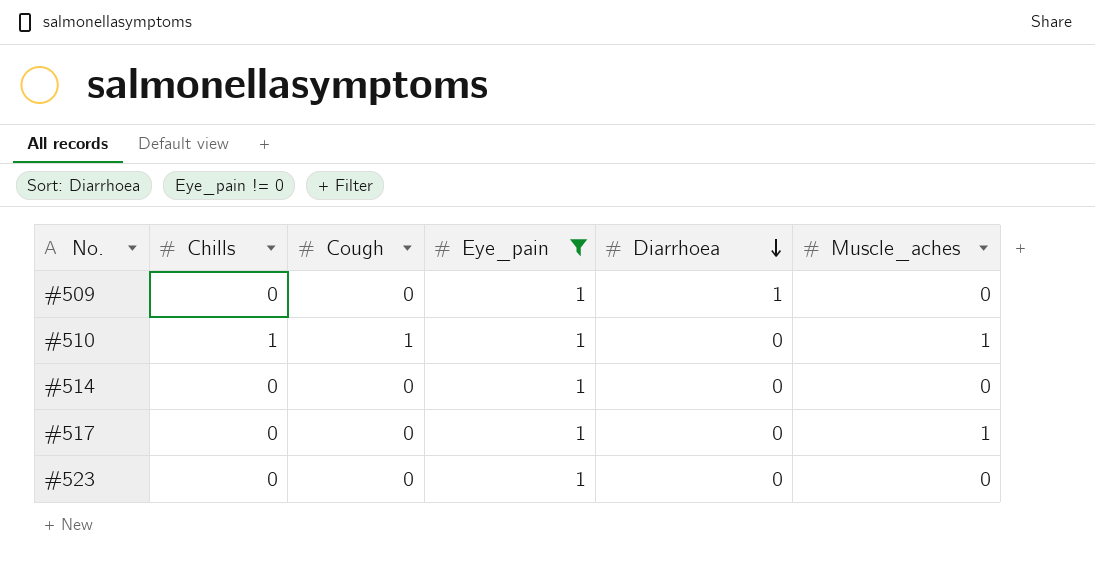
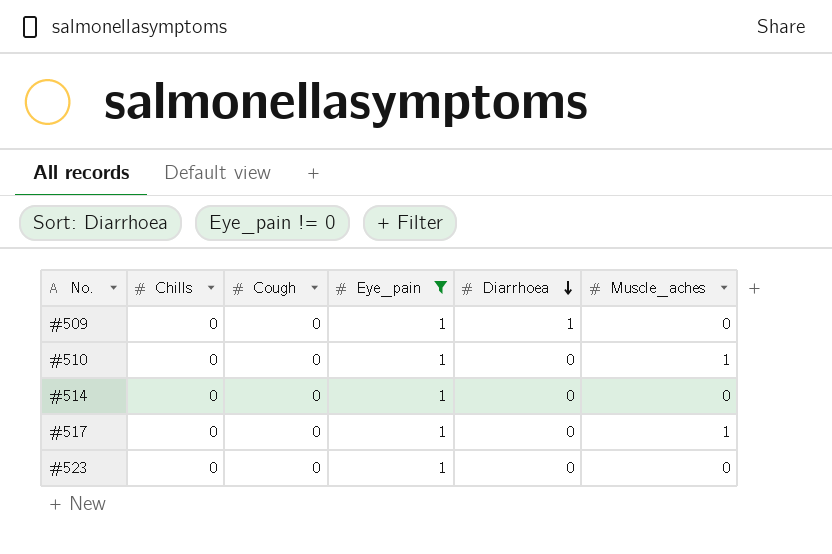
#510 | Chills: 1 -> 0
#510 | Cough: 1 -> 0

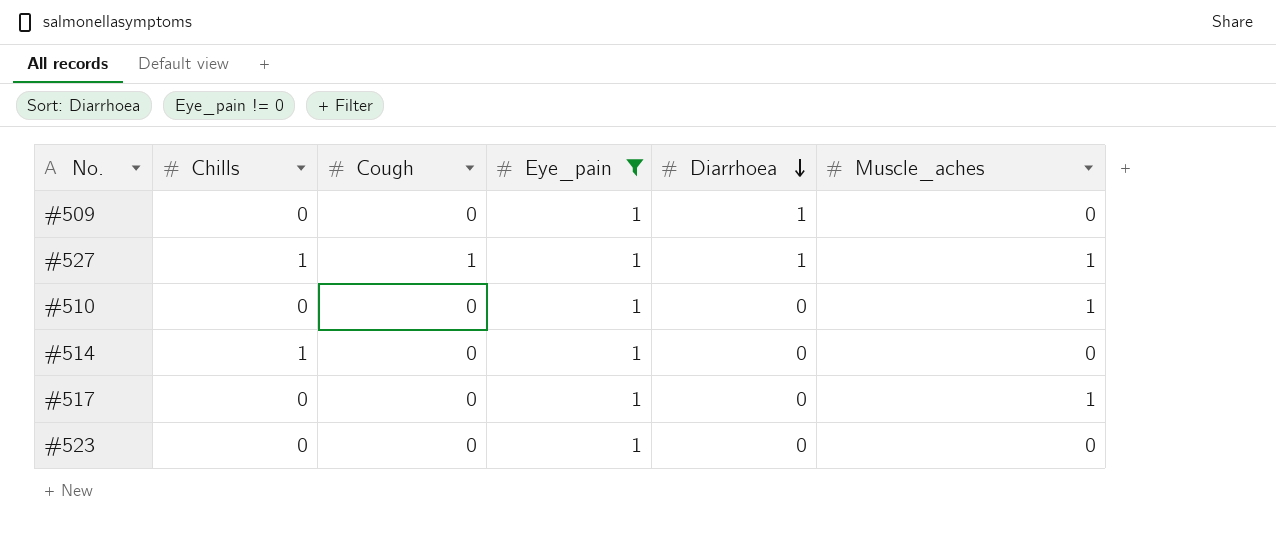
row #527: none -> 1 | 1 | 1 | 1 | 1
#514 | Chills: 0 -> 1

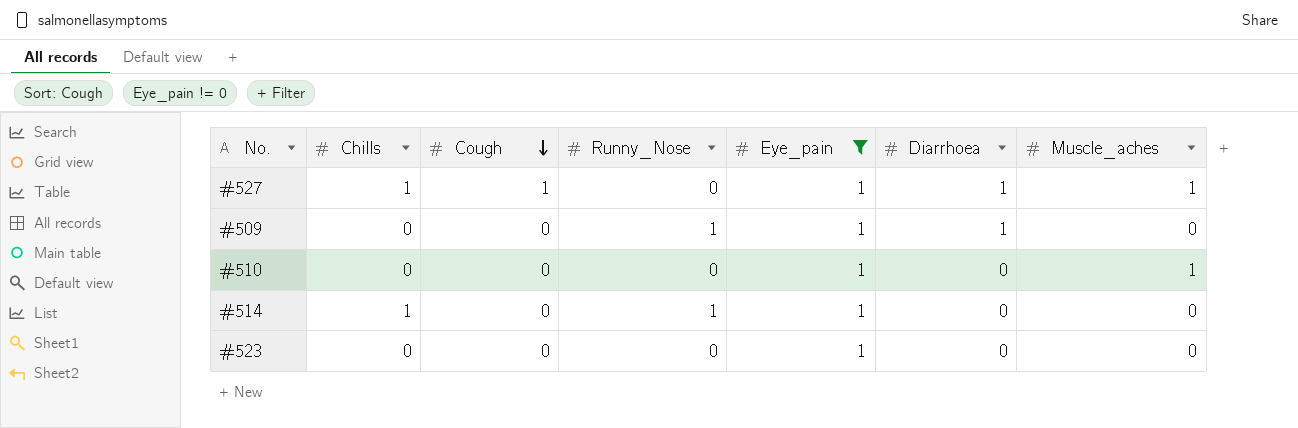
row order: Diarrhoea descending -> Cough descending
column Runny_Nose | position: none -> 4
row #517: 0 | 0 | 1 | 0 | 1 -> none

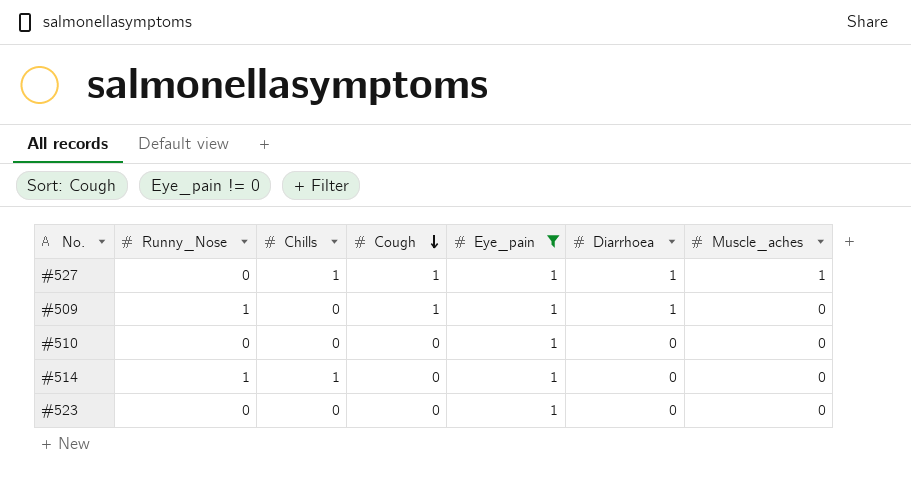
column Runny_Nose | position: 4 -> 2
#509 | Cough: 0 -> 1
#510 | Muscle_aches: 1 -> 0

